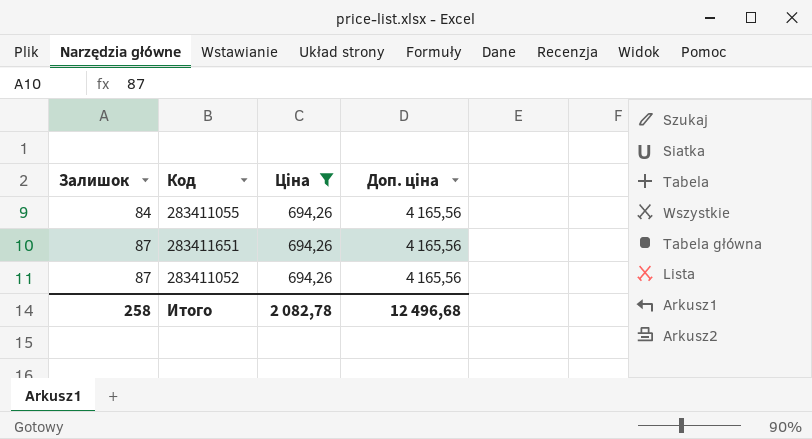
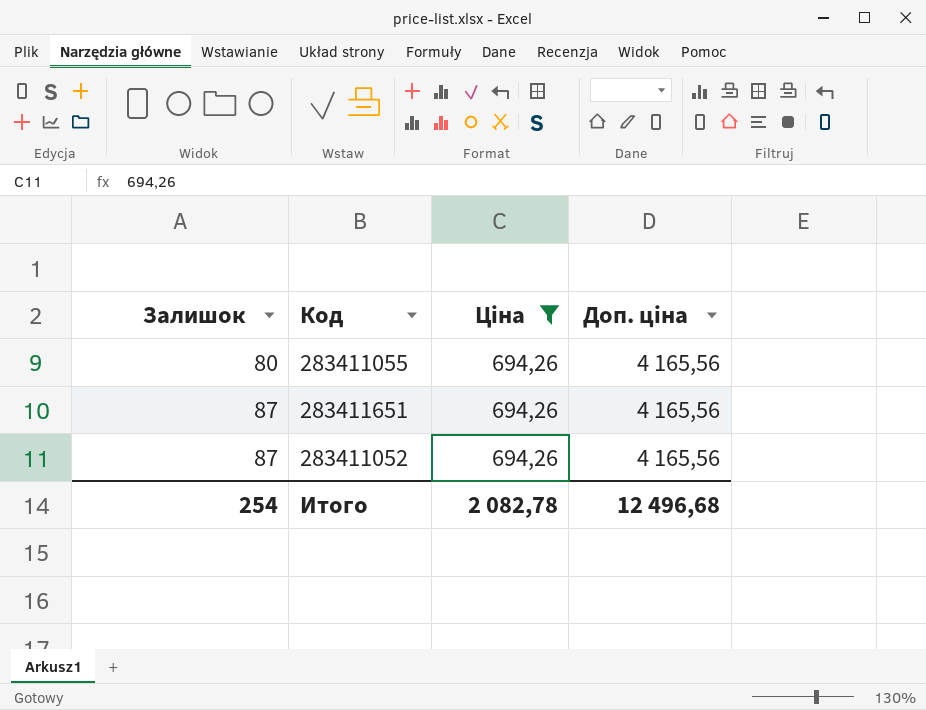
283411055 | Залишок: 84 -> 80
Итого | Залишок: 258 -> 254

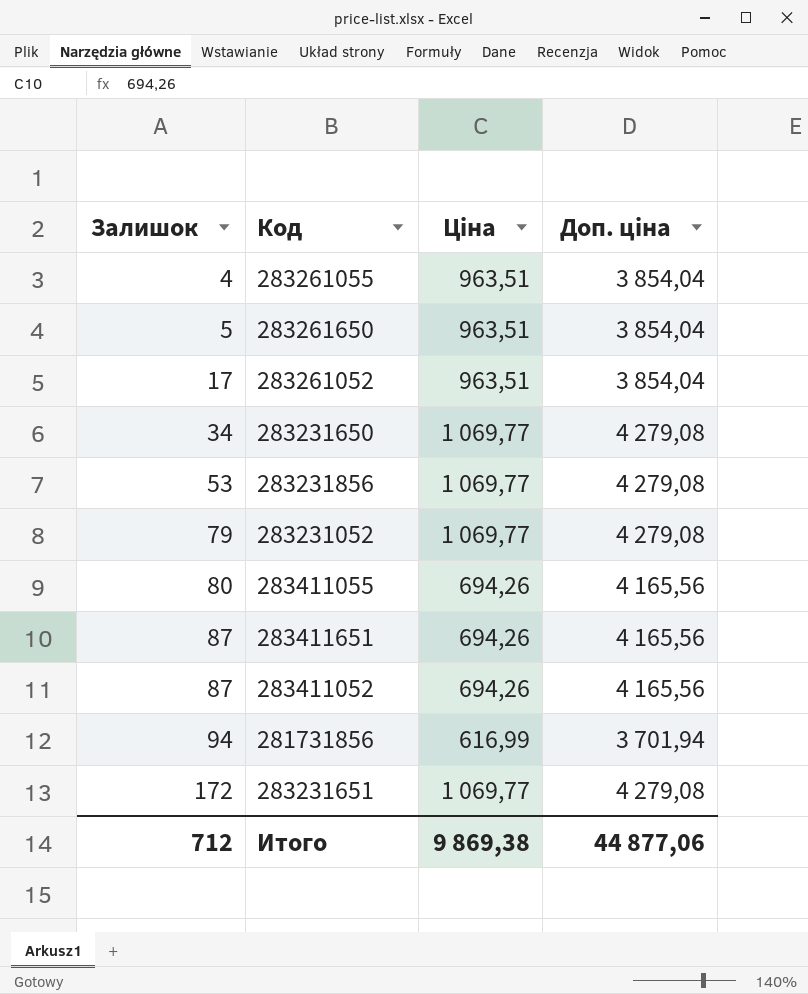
filter: Ціна = 694,26 -> none
Итого | Залишок: 254 -> 712
Итого | Ціна: 2 082,78 -> 9 869,38
Итого | Доп. ціна: 12 496,68 -> 44 877,06

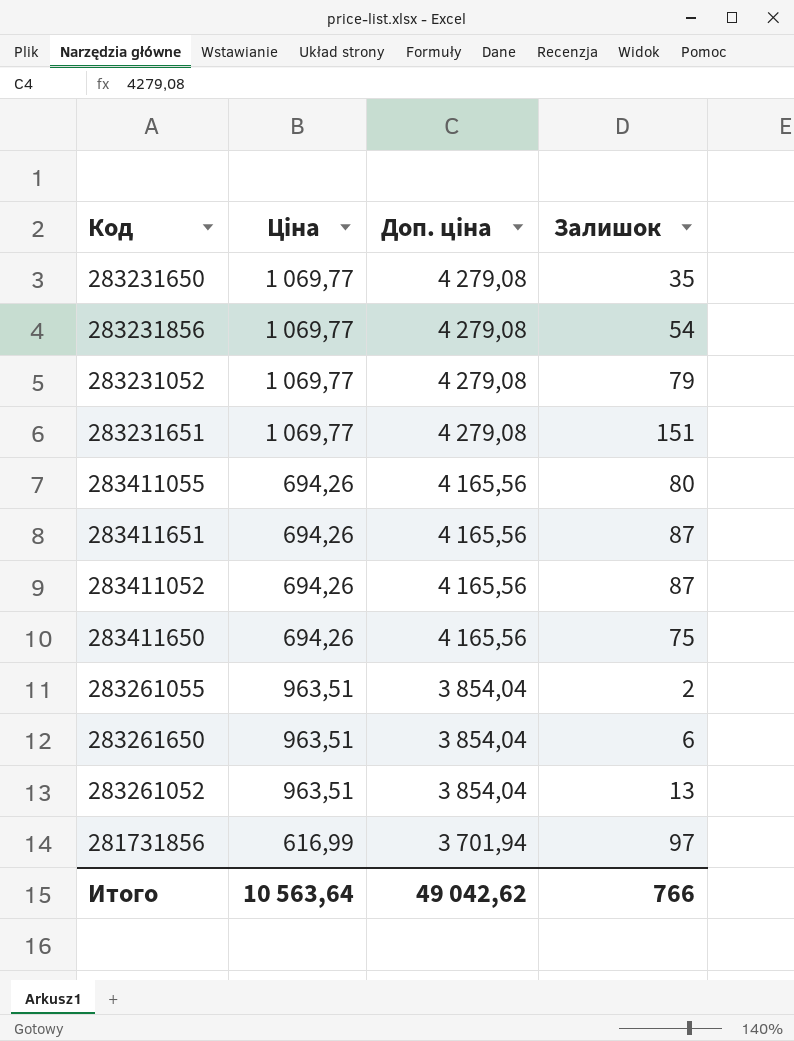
row order: Залишок ascending -> Доп. ціна descending
column Залишок | position: 1 -> 4
283231650 | Залишок: 34 -> 35
283231856 | Залишок: 53 -> 54
283231651 | Залишок: 172 -> 151
row 283411650: none -> 694,26 | 4 165,56 | 75
283261055 | Залишок: 4 -> 2
283261650 | Залишок: 5 -> 6
283261052 | Залишок: 17 -> 13
281731856 | Залишок: 94 -> 97
Итого | Ціна: 9 869,38 -> 10 563,64
Итого | Доп. ціна: 44 877,06 -> 49 042,62
Итого | Залишок: 712 -> 766

